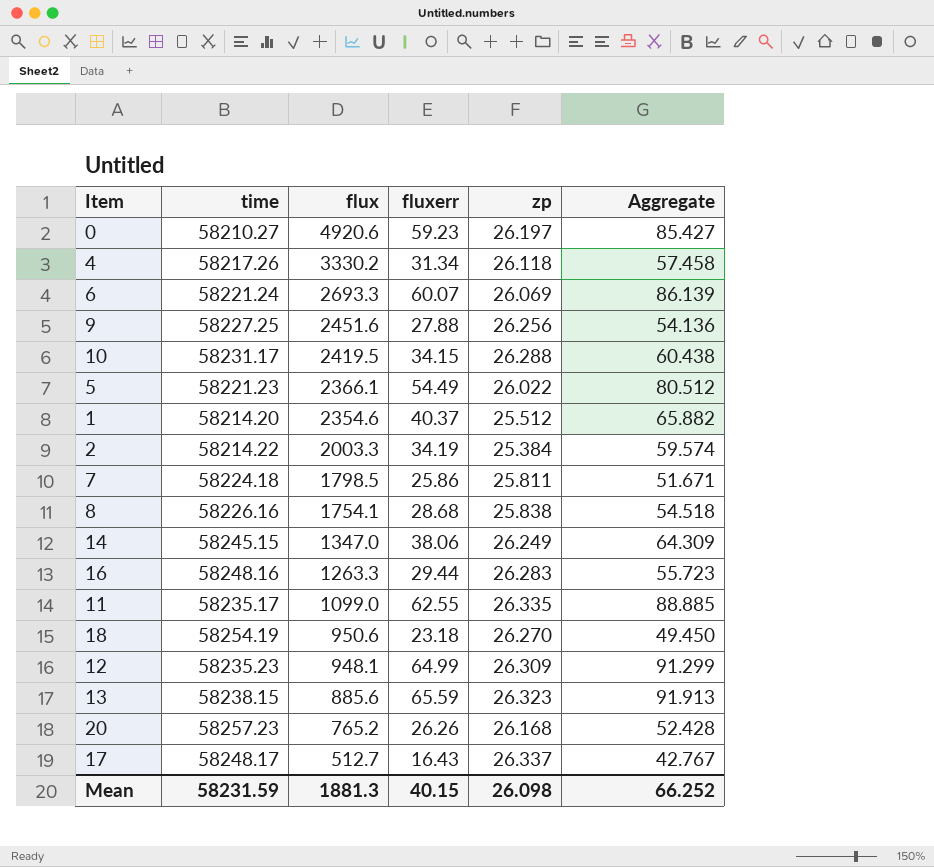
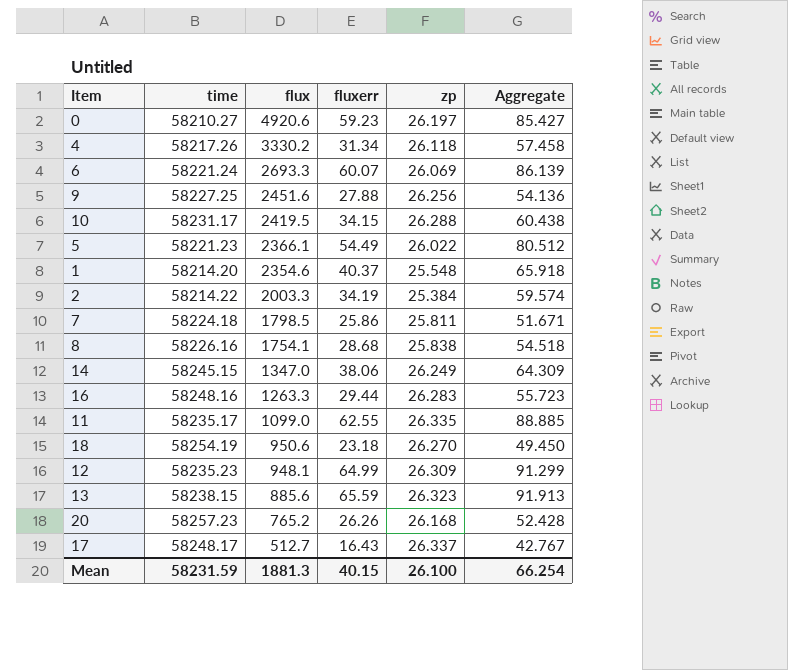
1 | zp: 25.512 -> 25.548
1 | Aggregate: 65.882 -> 65.918
Mean | zp: 26.098 -> 26.100
Mean | Aggregate: 66.252 -> 66.254

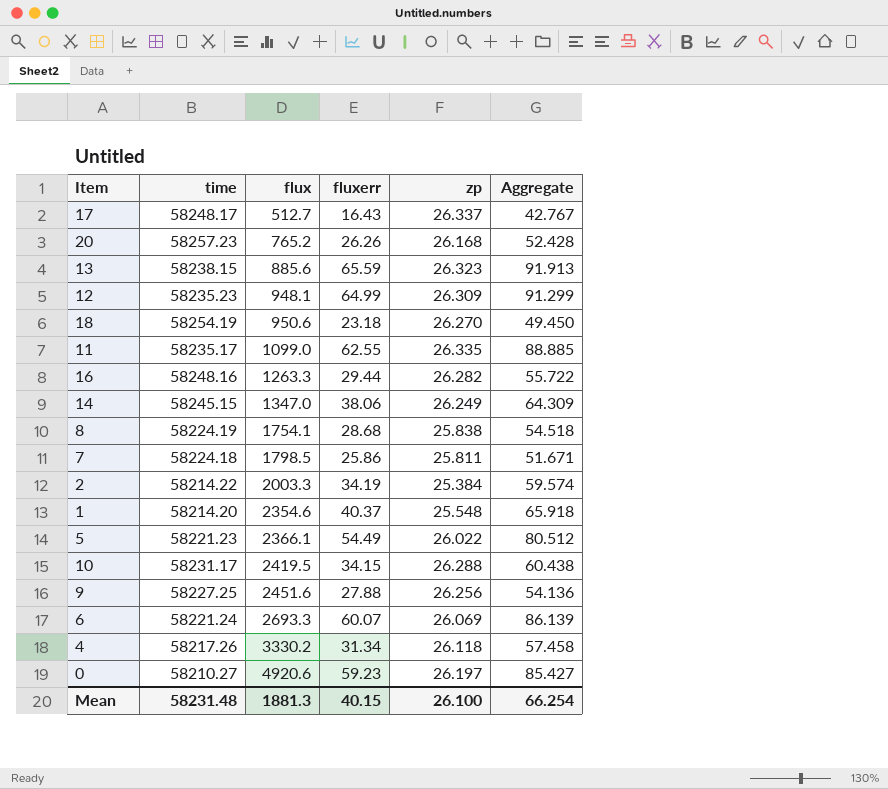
row order: flux descending -> flux ascending
16 | zp: 26.283 -> 26.282
16 | Aggregate: 55.723 -> 55.722
8 | time: 58226.16 -> 58224.19
Mean | time: 58231.59 -> 58231.48

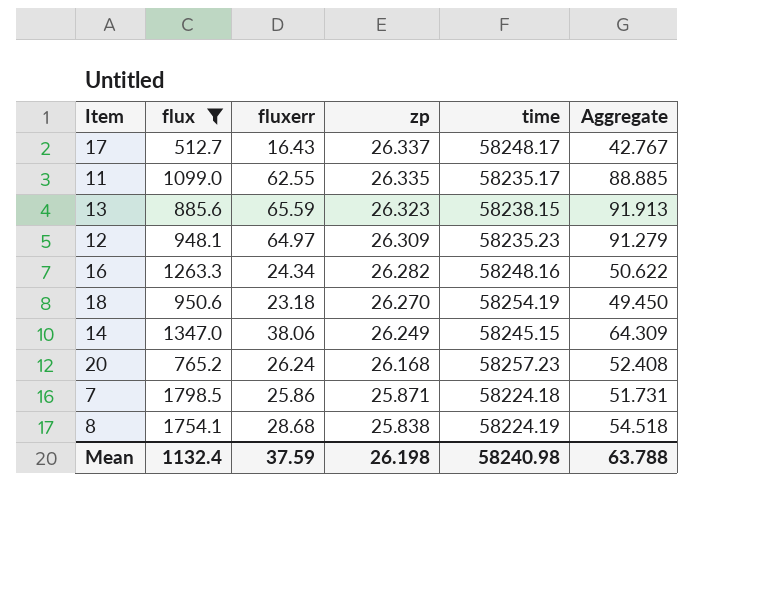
filter: none -> flux <= 1798.5
row order: flux ascending -> zp descending
column time | position: 2 -> 5
12 | fluxerr: 64.99 -> 64.97
12 | Aggregate: 91.299 -> 91.279
16 | fluxerr: 29.44 -> 24.34
16 | Aggregate: 55.722 -> 50.622
20 | fluxerr: 26.26 -> 26.24
20 | Aggregate: 52.428 -> 52.408
7 | zp: 25.811 -> 25.871
7 | Aggregate: 51.671 -> 51.731
Mean | flux: 1881.3 -> 1132.4
Mean | fluxerr: 40.15 -> 37.59
Mean | zp: 26.100 -> 26.198
Mean | time: 58231.48 -> 58240.98
Mean | Aggregate: 66.254 -> 63.788

